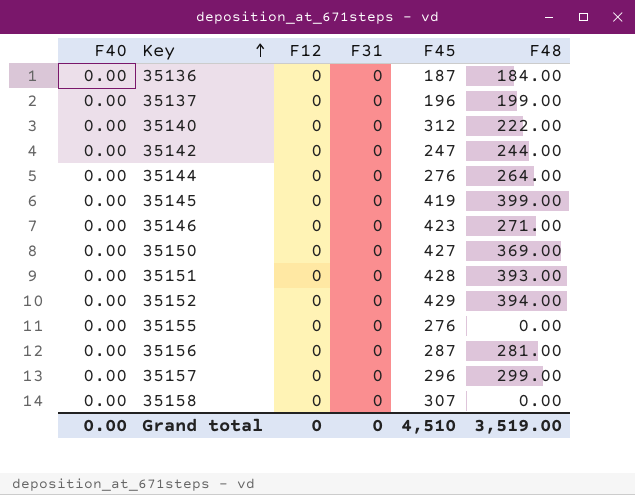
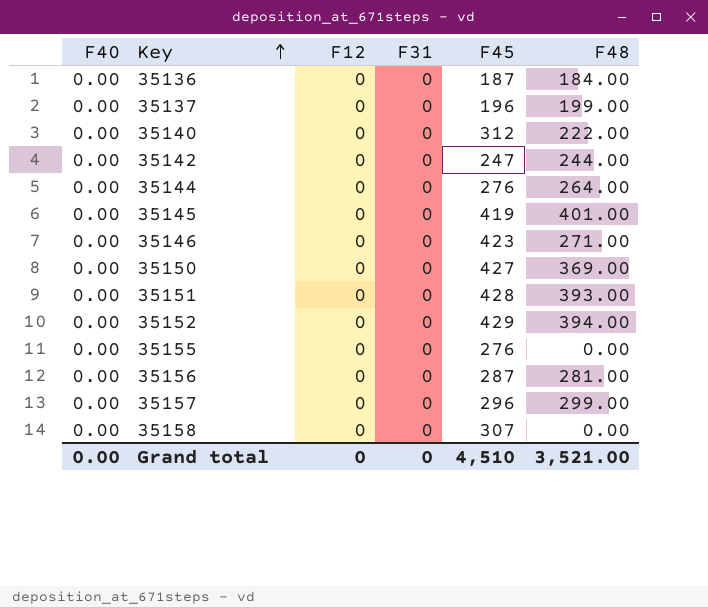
35145 | F48: 399.00 -> 401.00
Grand total | F48: 3,519.00 -> 3,521.00

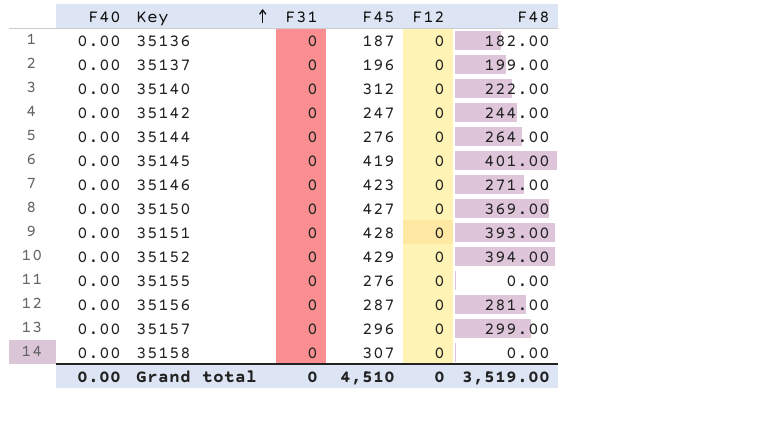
column F12 | position: 3 -> 5
35136 | F48: 184.00 -> 182.00
Grand total | F48: 3,521.00 -> 3,519.00

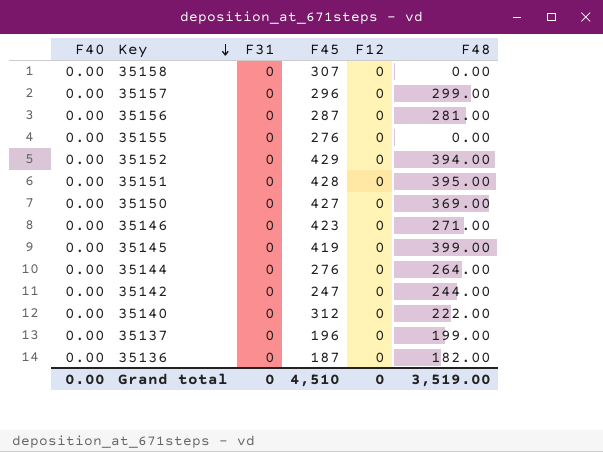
row order: Key ascending -> Key descending
35151 | F48: 393.00 -> 395.00
35145 | F48: 401.00 -> 399.00

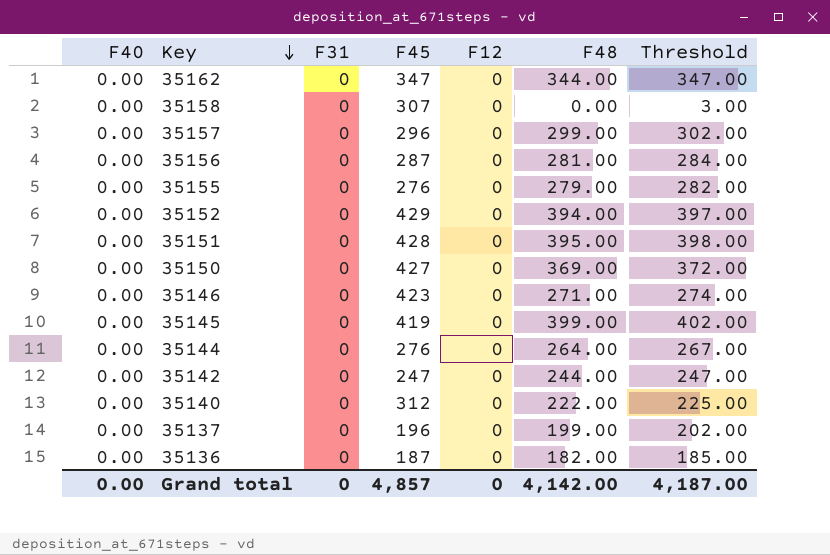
column Threshold | formula: none -> [F48] + 3
row 35162: none -> 0.00 | 0 | 347 | 0 | 344.00 | 347.00
35155 | F48: 0.00 -> 279.00
Grand total | F45: 4,510 -> 4,857
Grand total | F48: 3,519.00 -> 4,142.00

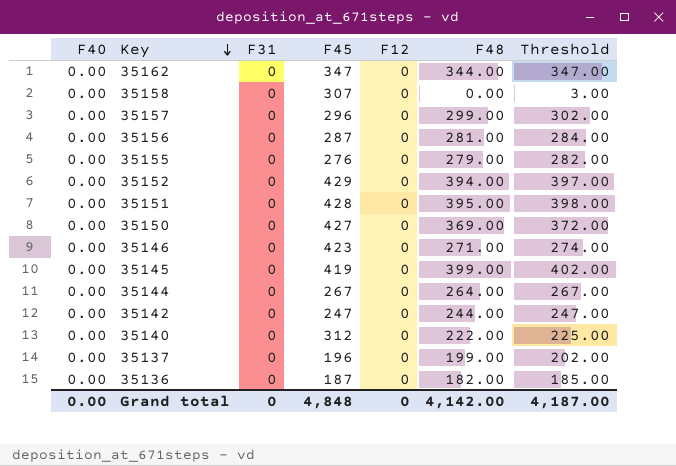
35144 | F45: 276 -> 267
Grand total | F45: 4,857 -> 4,848

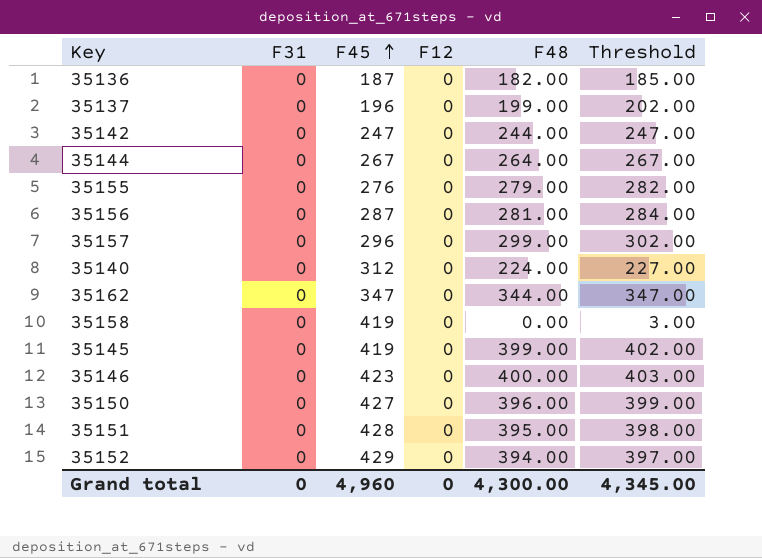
row order: Key descending -> F45 ascending
column F40 | position: 1 -> none
35140 | F48: 222.00 -> 224.00
35140 | Threshold: 225.00 -> 227.00
35158 | F45: 307 -> 419
35146 | F48: 271.00 -> 400.00
35146 | Threshold: 274.00 -> 403.00
35150 | F48: 369.00 -> 396.00
35150 | Threshold: 372.00 -> 399.00
Grand total | F45: 4,848 -> 4,960
Grand total | F48: 4,142.00 -> 4,300.00
Grand total | Threshold: 4,187.00 -> 4,345.00

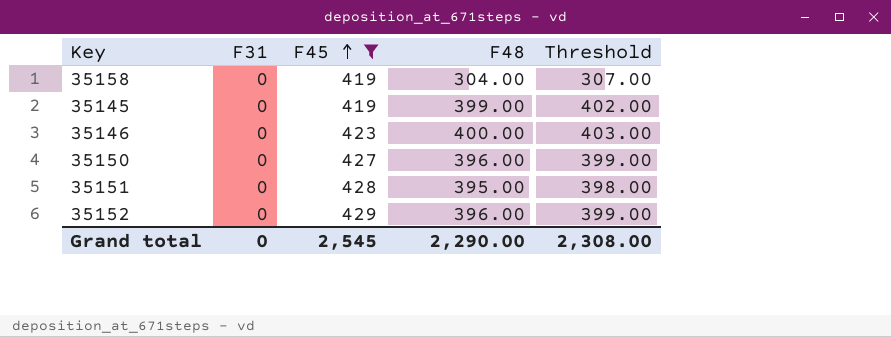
filter: none -> F45 >= 419
column F12 | position: 4 -> none
35158 | F48: 0.00 -> 304.00
35158 | Threshold: 3.00 -> 307.00
35152 | F48: 394.00 -> 396.00
35152 | Threshold: 397.00 -> 399.00
Grand total | F45: 4,960 -> 2,545
Grand total | F48: 4,300.00 -> 2,290.00
Grand total | Threshold: 4,345.00 -> 2,308.00

